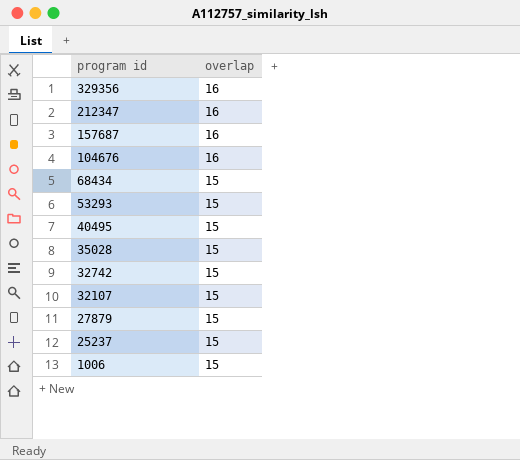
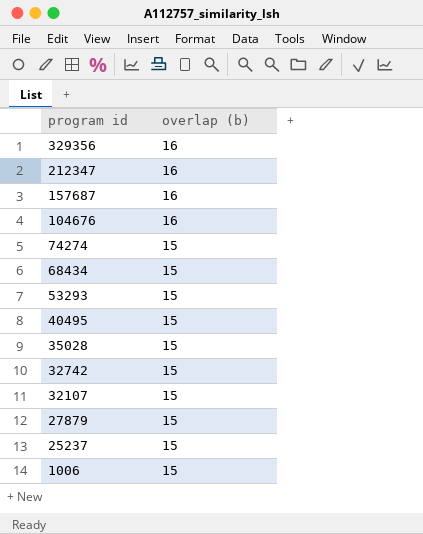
column name: overlap -> overlap (b)
row 74274: none -> 15

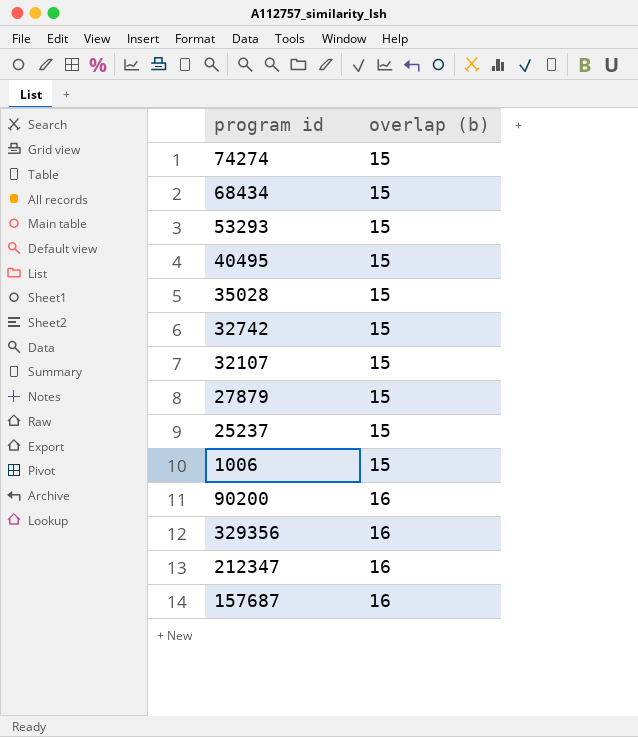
row order: program id descending -> overlap (b) ascending
row 104676: 16 -> none
row 90200: none -> 16

